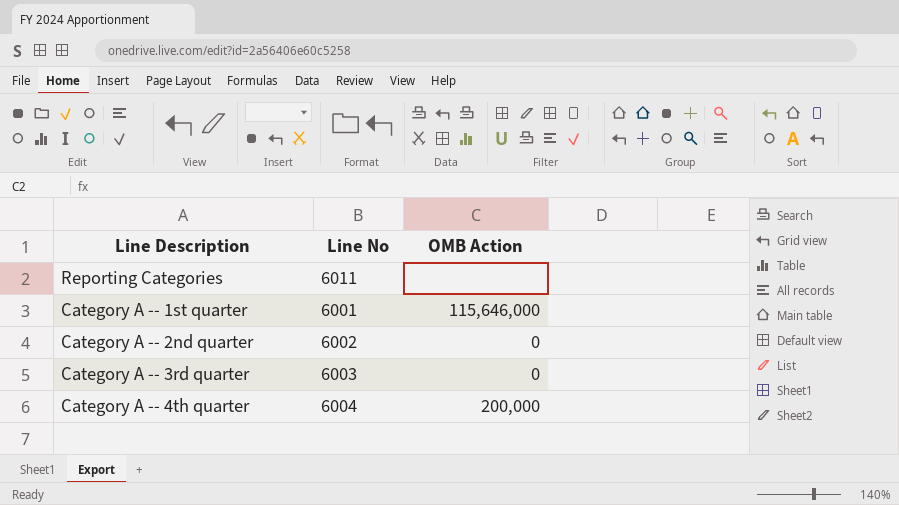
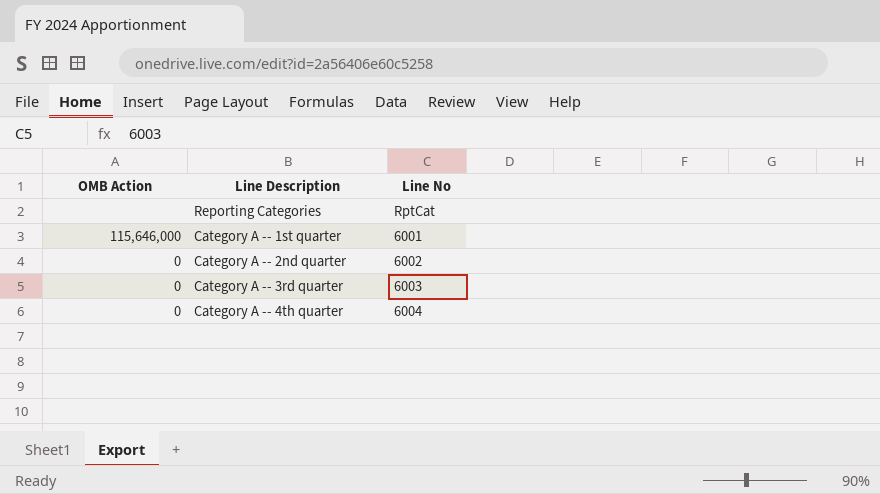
column OMB Action | position: 3 -> 1
Reporting Categories | Line No: 6011 -> RptCat
Category A -- 4th quarter | OMB Action: 200,000 -> 0

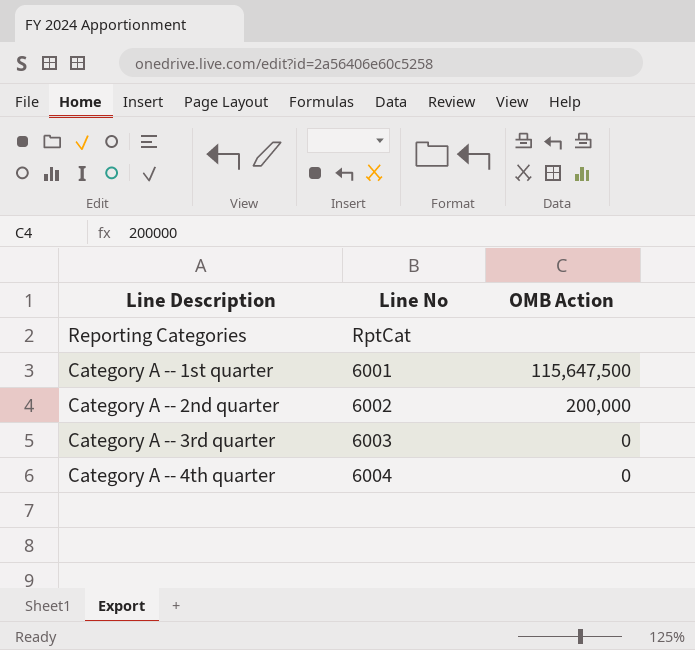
column OMB Action | position: 1 -> 3
Category A -- 1st quarter | OMB Action: 115,646,000 -> 115,647,500
Category A -- 2nd quarter | OMB Action: 0 -> 200,000

